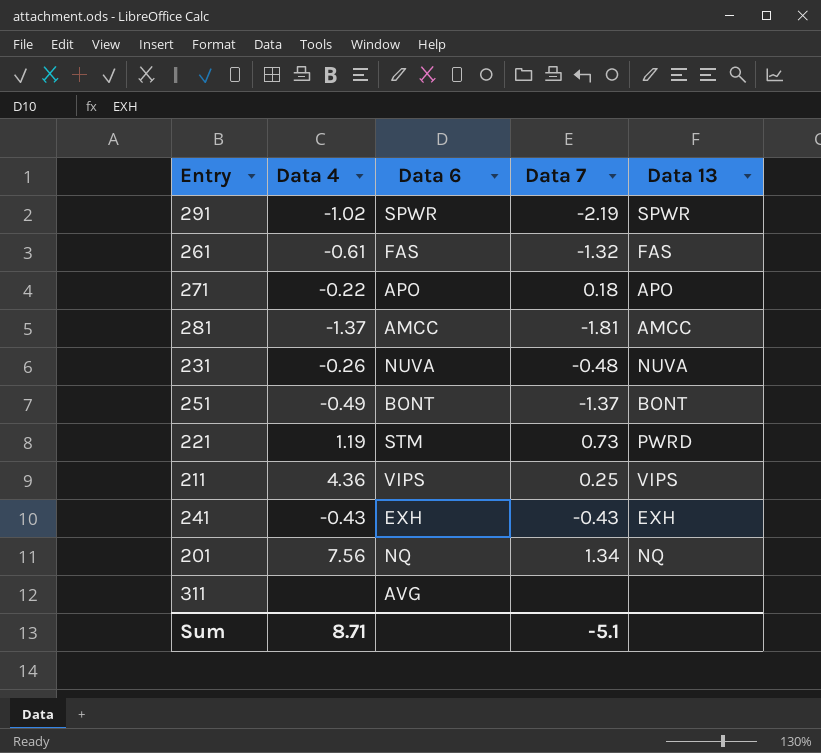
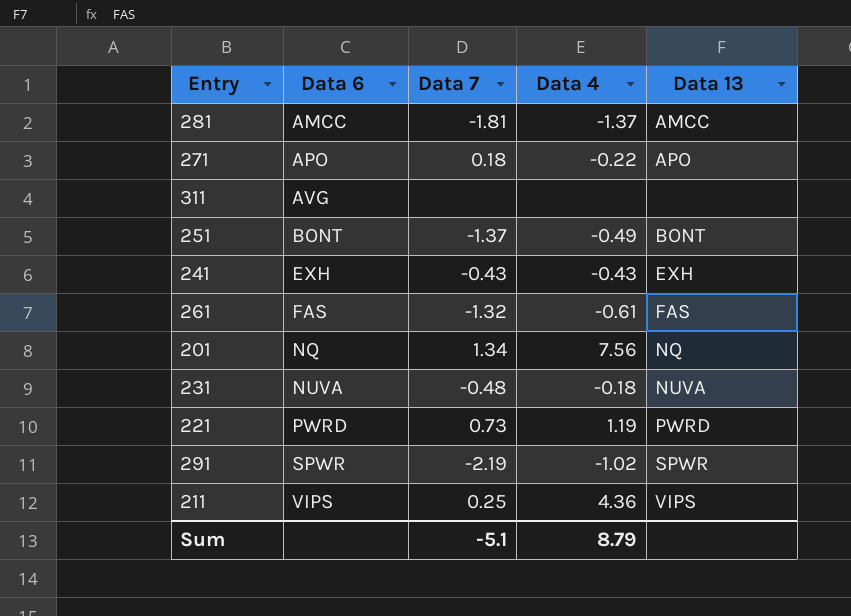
row order: none -> Data 6 ascending
column Data 4 | position: 2 -> 4
231 | Data 4: -0.26 -> -0.18
221 | Data 6: STM -> PWRD
Sum | Data 4: 8.71 -> 8.79

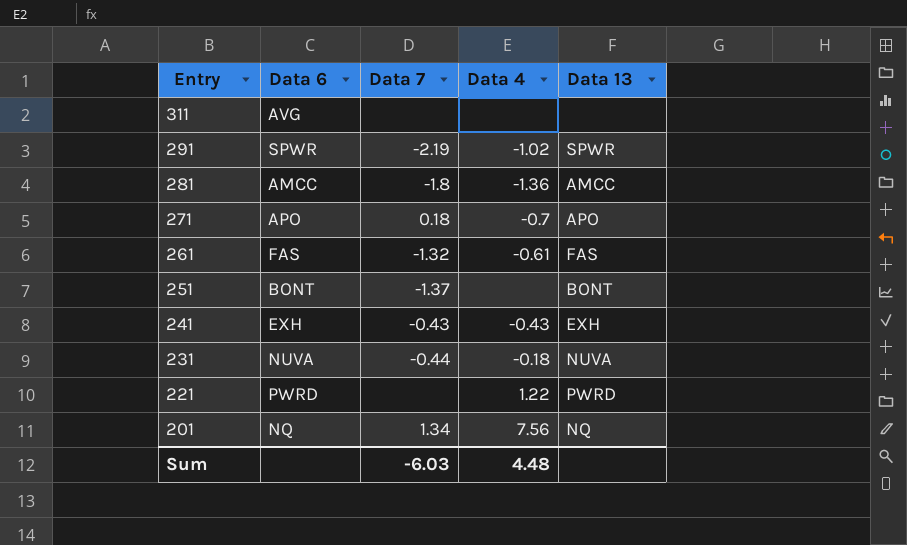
row order: Data 6 ascending -> Entry descending
row 211: VIPS | 0.25 | 4.36 | VIPS -> none
281 | Data 7: -1.81 -> -1.8
281 | Data 4: -1.37 -> -1.36
271 | Data 4: -0.22 -> -0.7
251 | Data 4: -0.49 -> none
231 | Data 7: -0.48 -> -0.44
221 | Data 7: 0.73 -> none
221 | Data 4: 1.19 -> 1.22
Sum | Data 7: -5.1 -> -6.03
Sum | Data 4: 8.79 -> 4.48

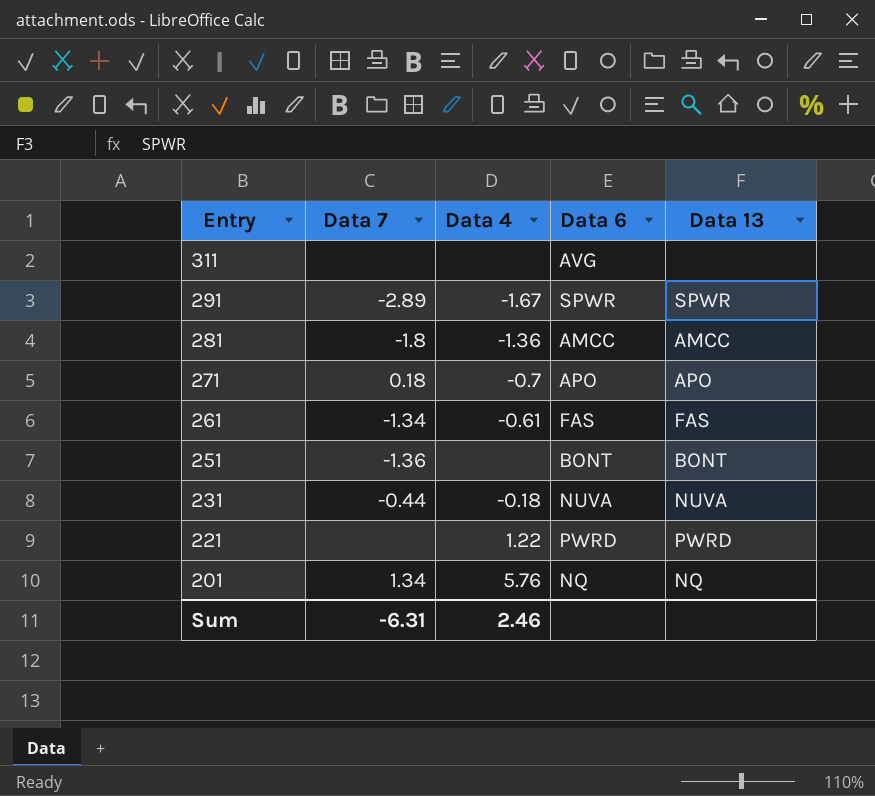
column Data 6 | position: 2 -> 4
row 241: EXH | -0.43 | -0.43 | EXH -> none
291 | Data 7: -2.19 -> -2.89
291 | Data 4: -1.02 -> -1.67
261 | Data 7: -1.32 -> -1.34
251 | Data 7: -1.37 -> -1.36
201 | Data 4: 7.56 -> 5.76
Sum | Data 7: -6.03 -> -6.31
Sum | Data 4: 4.48 -> 2.46

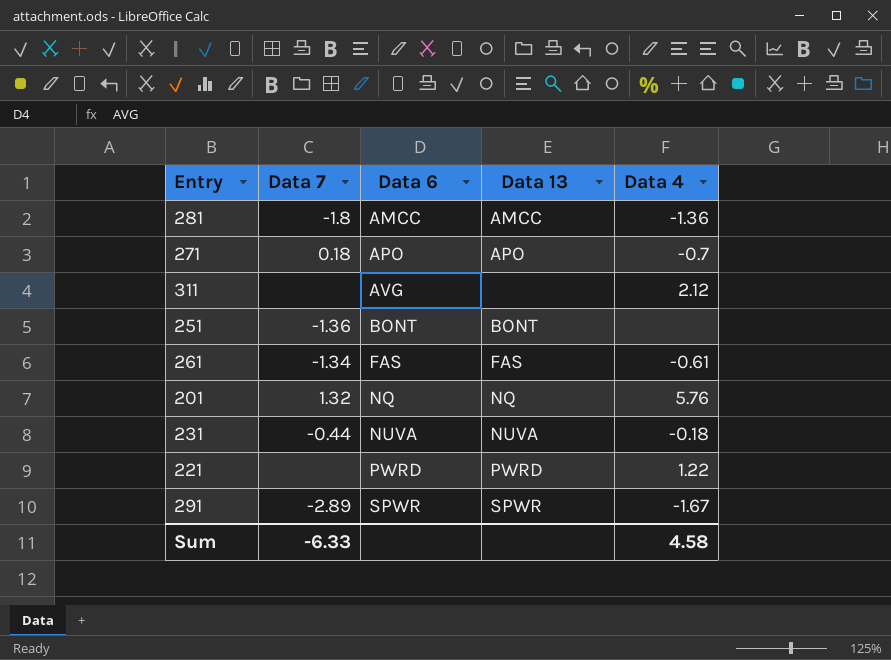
row order: Entry descending -> Data 6 ascending
column Data 4 | position: 3 -> 5
311 | Data 4: none -> 2.12
201 | Data 7: 1.34 -> 1.32
Sum | Data 7: -6.31 -> -6.33
Sum | Data 4: 2.46 -> 4.58

